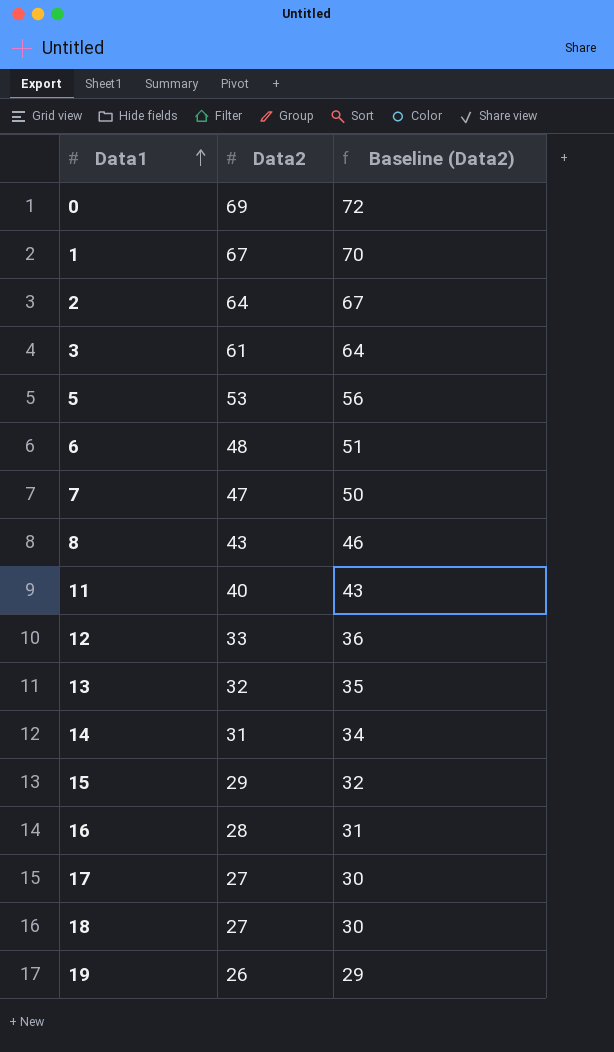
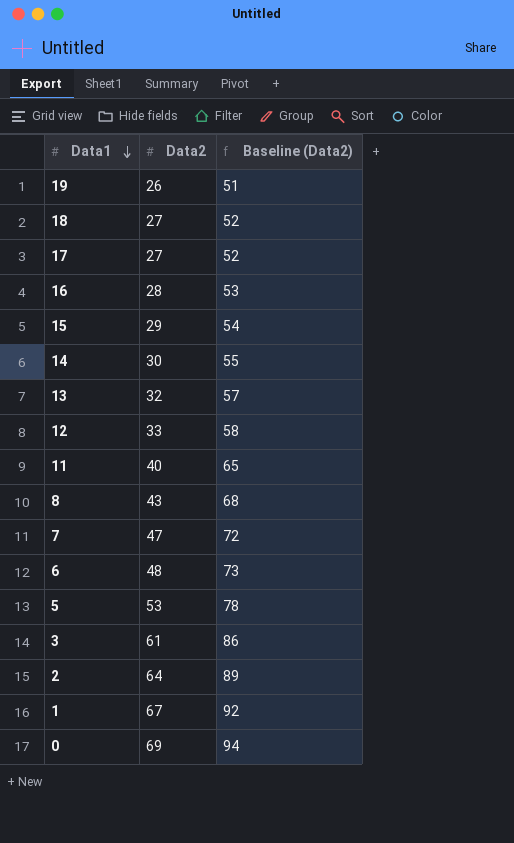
row order: Data1 ascending -> Data1 descending
column Baseline (Data2) | formula: [Data2] + 3 -> [Data2] + 25
14 | Data2: 31 -> 30

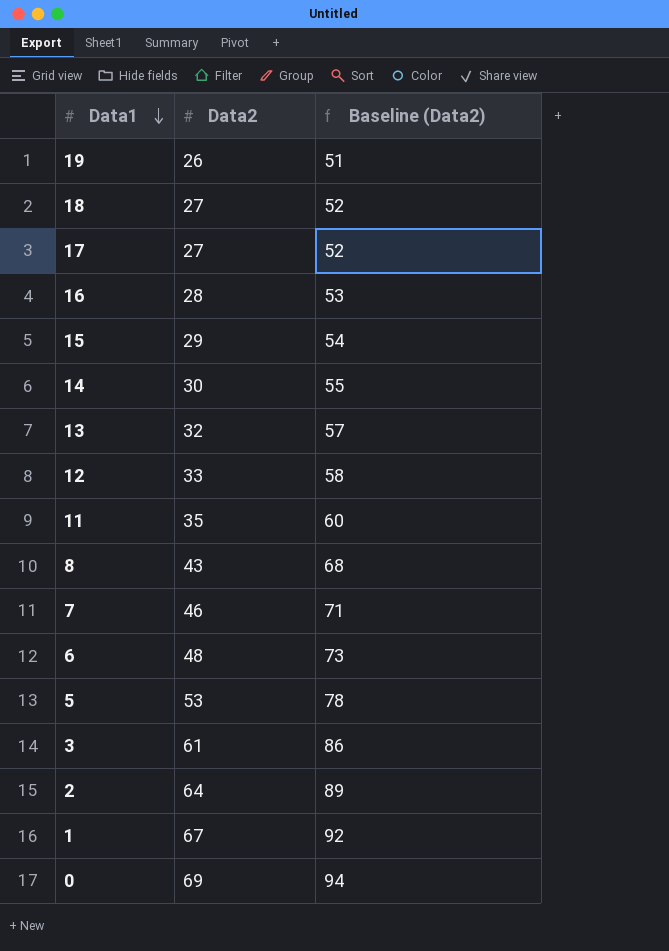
11 | Data2: 40 -> 35
11 | Baseline (Data2): 65 -> 60
7 | Data2: 47 -> 46
7 | Baseline (Data2): 72 -> 71

